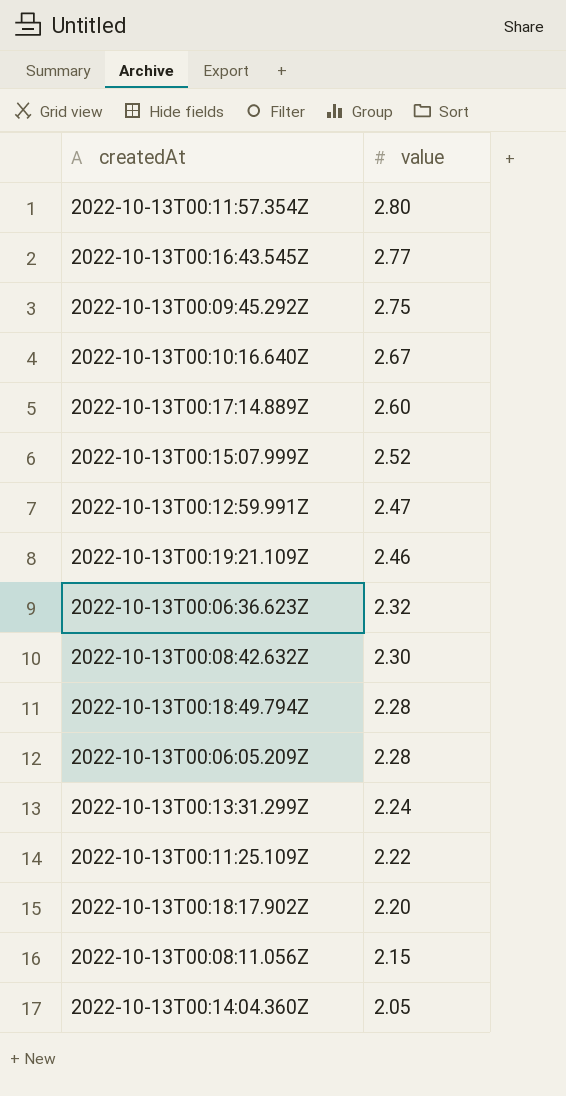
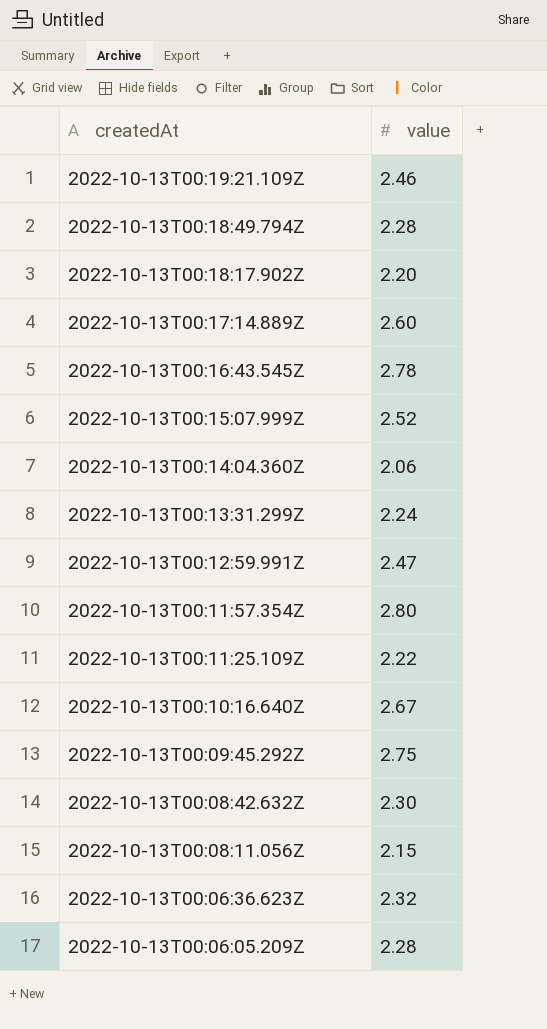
row order: value descending -> createdAt descending
2022-10-13T00:16:43.545Z | value: 2.77 -> 2.78
2022-10-13T00:14:04.360Z | value: 2.05 -> 2.06

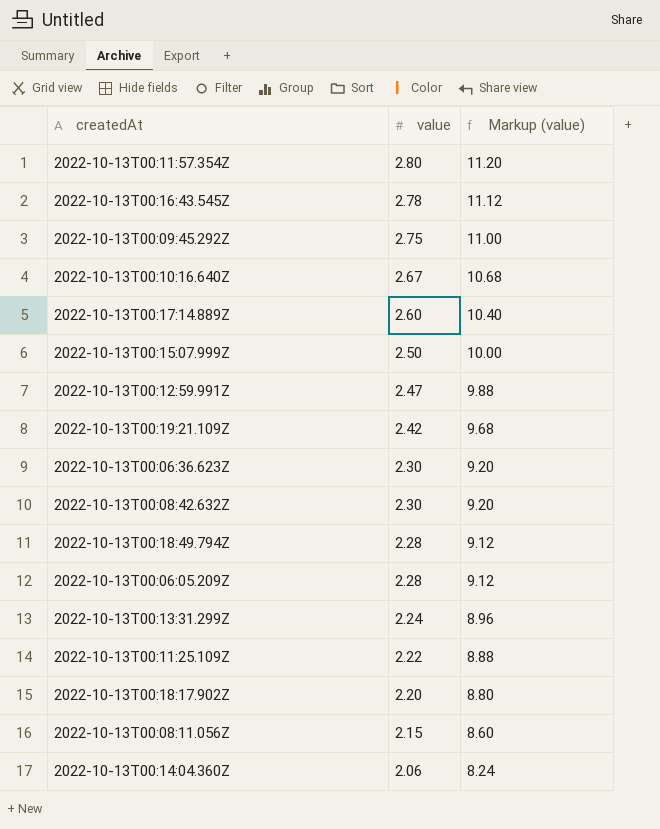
row order: createdAt descending -> value descending
column Markup (value) | formula: none -> [value] * 4
2022-10-13T00:15:07.999Z | value: 2.52 -> 2.50
2022-10-13T00:19:21.109Z | value: 2.46 -> 2.42
2022-10-13T00:06:36.623Z | value: 2.32 -> 2.30

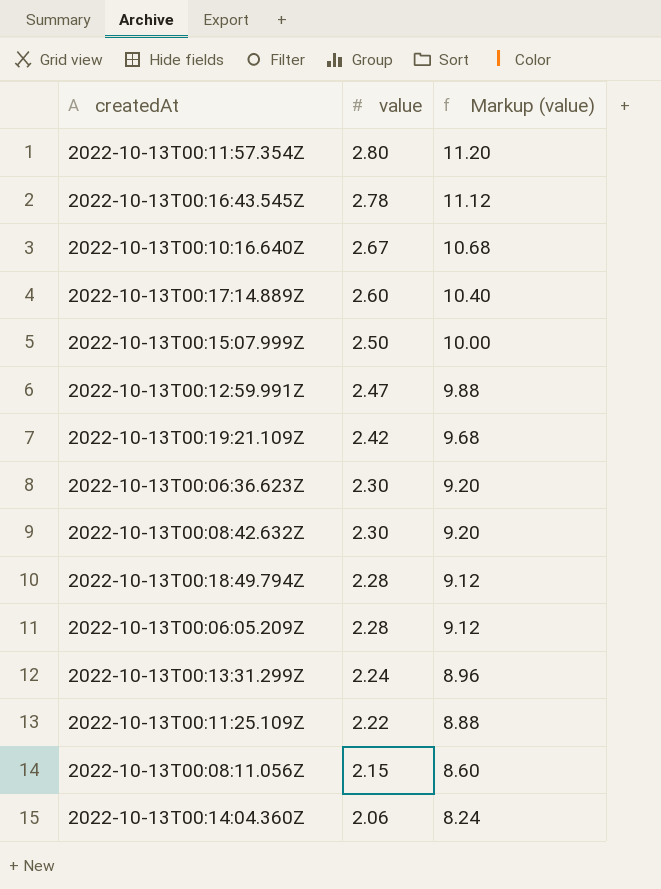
row 2022-10-13T00:09:45.292Z: 2.75 | 11.00 -> none
row 2022-10-13T00:18:17.902Z: 2.20 | 8.80 -> none

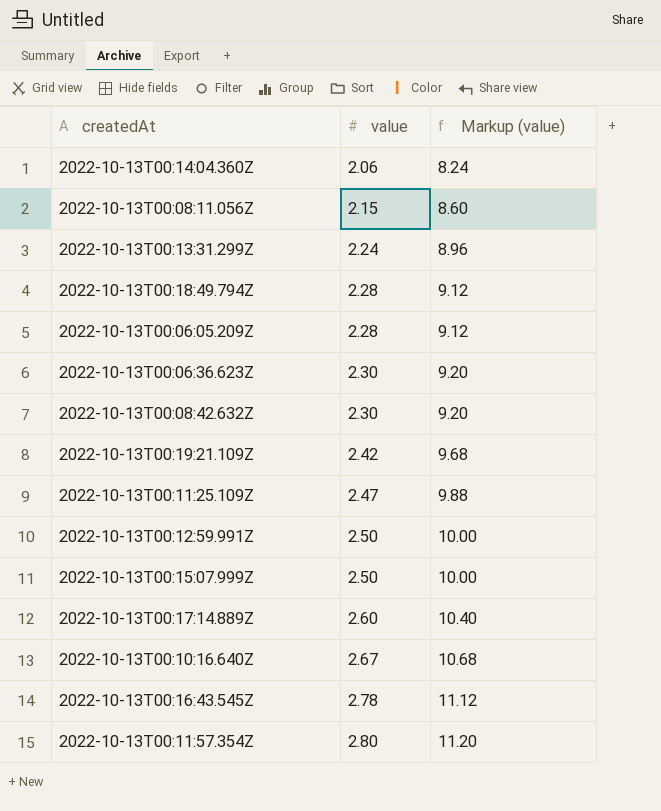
row order: value descending -> value ascending
2022-10-13T00:11:25.109Z | value: 2.22 -> 2.47
2022-10-13T00:11:25.109Z | Markup (value): 8.88 -> 9.88
2022-10-13T00:12:59.991Z | value: 2.47 -> 2.50
2022-10-13T00:12:59.991Z | Markup (value): 9.88 -> 10.00

